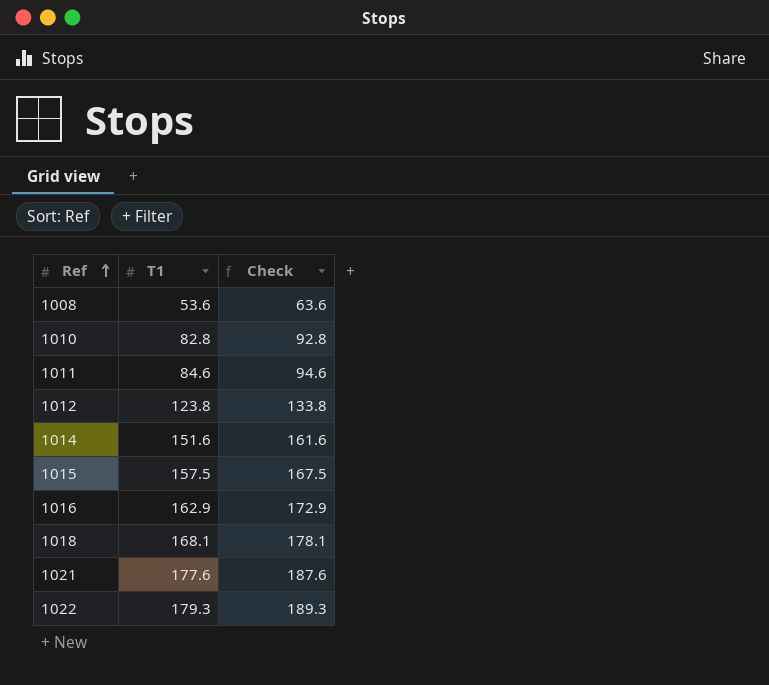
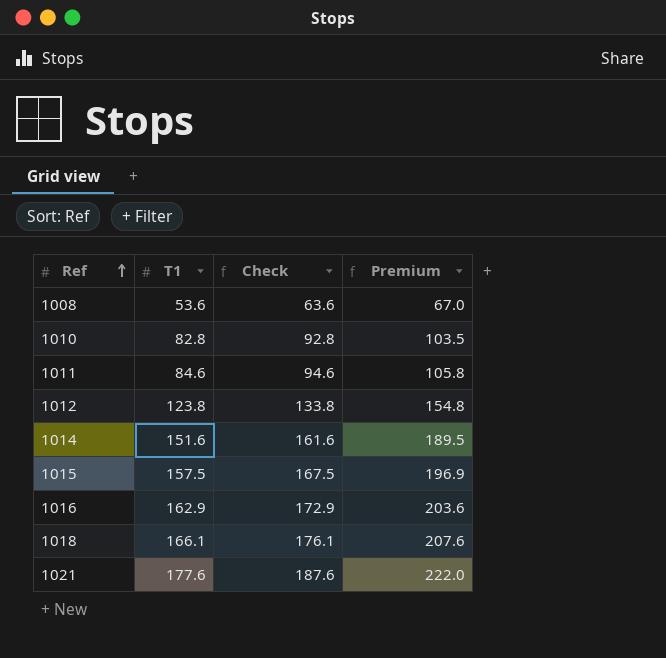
column Premium | formula: none -> [T1] * 1.25
row 1022: 179.3 | 189.3 -> none
1018 | T1: 168.1 -> 166.1
1018 | Check: 178.1 -> 176.1

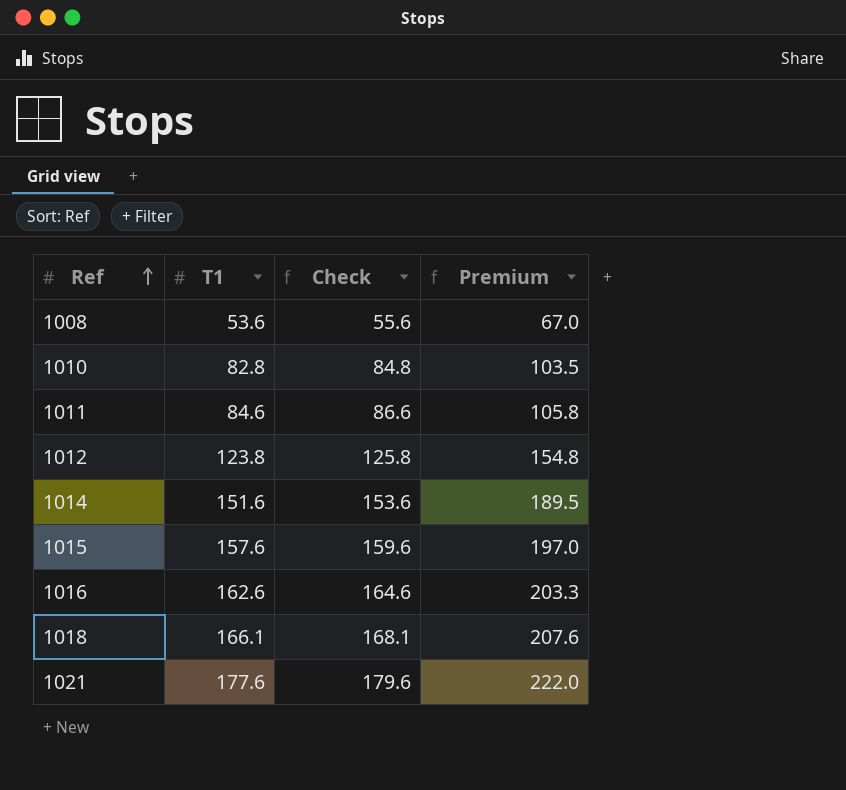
column Check | formula: [T1] + 10 -> [T1] + 2
1015 | T1: 157.5 -> 157.6
1015 | Premium: 196.9 -> 197.0
1016 | T1: 162.9 -> 162.6
1016 | Premium: 203.6 -> 203.3

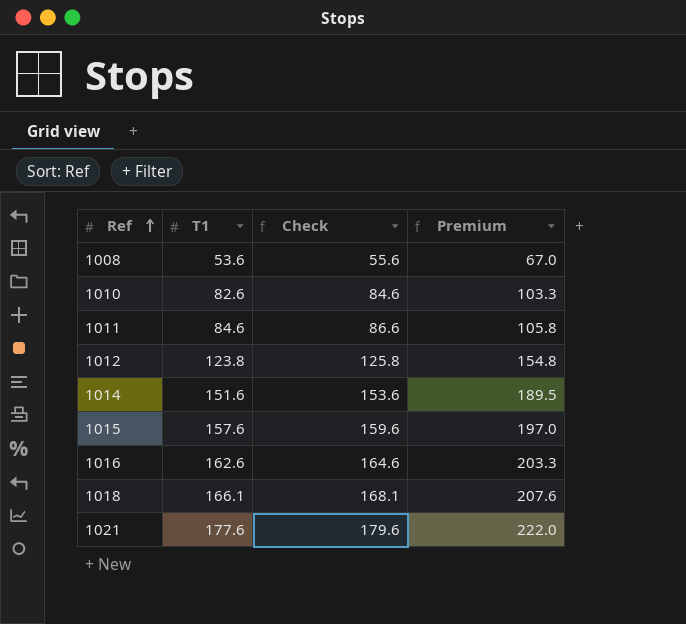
1010 | T1: 82.8 -> 82.6
1010 | Check: 84.8 -> 84.6
1010 | Premium: 103.5 -> 103.3

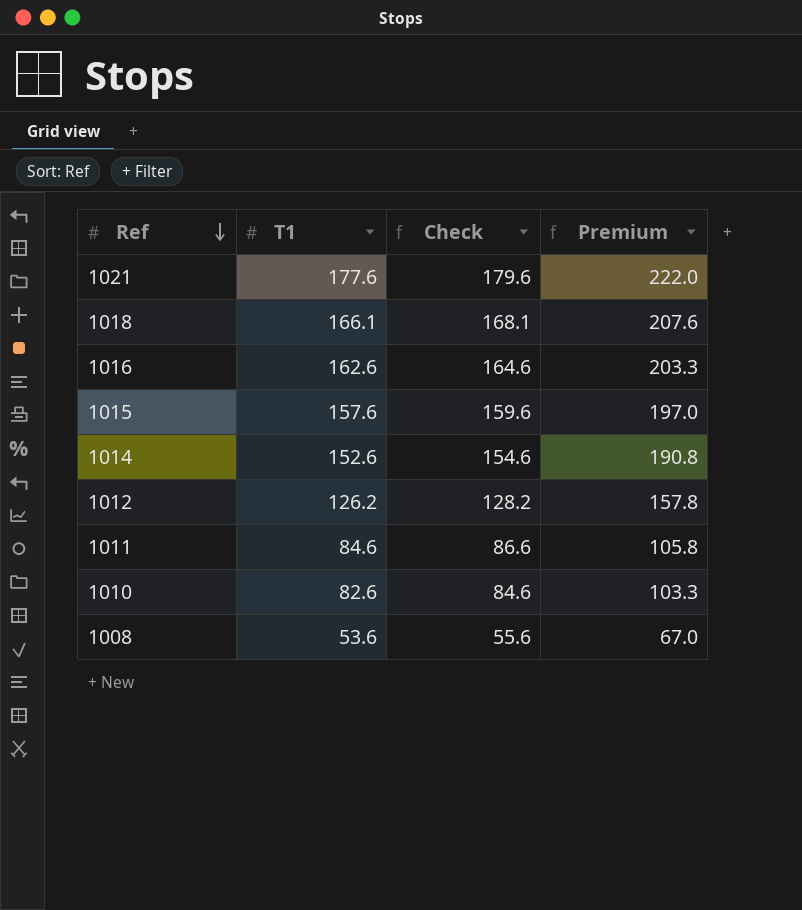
row order: Ref ascending -> Ref descending
1014 | T1: 151.6 -> 152.6
1014 | Check: 153.6 -> 154.6
1014 | Premium: 189.5 -> 190.8
1012 | T1: 123.8 -> 126.2
1012 | Check: 125.8 -> 128.2
1012 | Premium: 154.8 -> 157.8

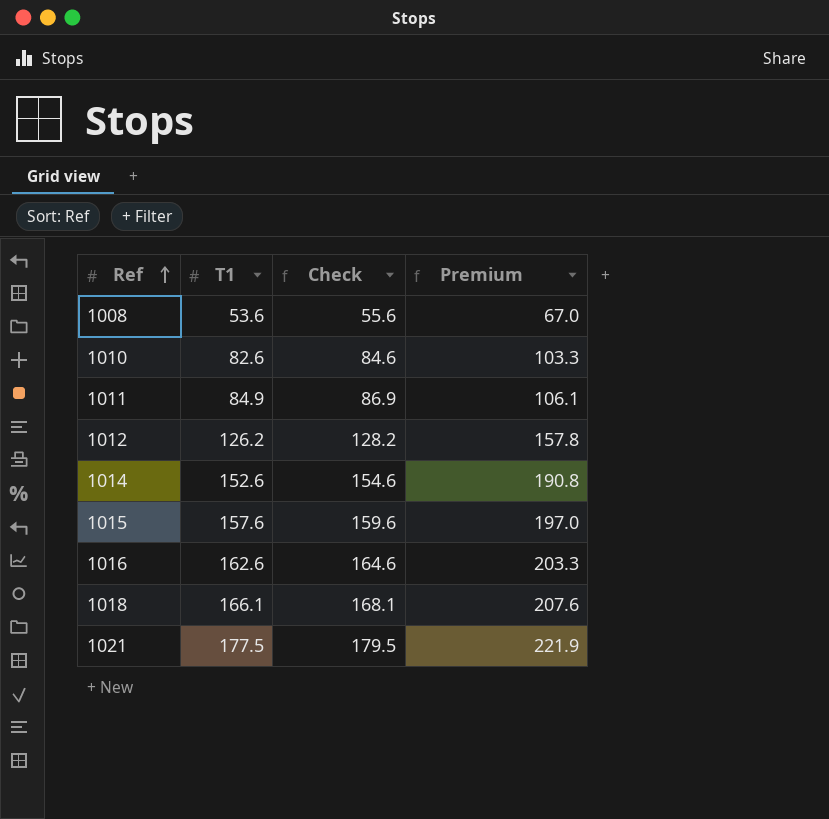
row order: Ref descending -> Ref ascending
1011 | T1: 84.6 -> 84.9
1011 | Check: 86.6 -> 86.9
1011 | Premium: 105.8 -> 106.1
1021 | T1: 177.6 -> 177.5
1021 | Check: 179.6 -> 179.5
1021 | Premium: 222.0 -> 221.9

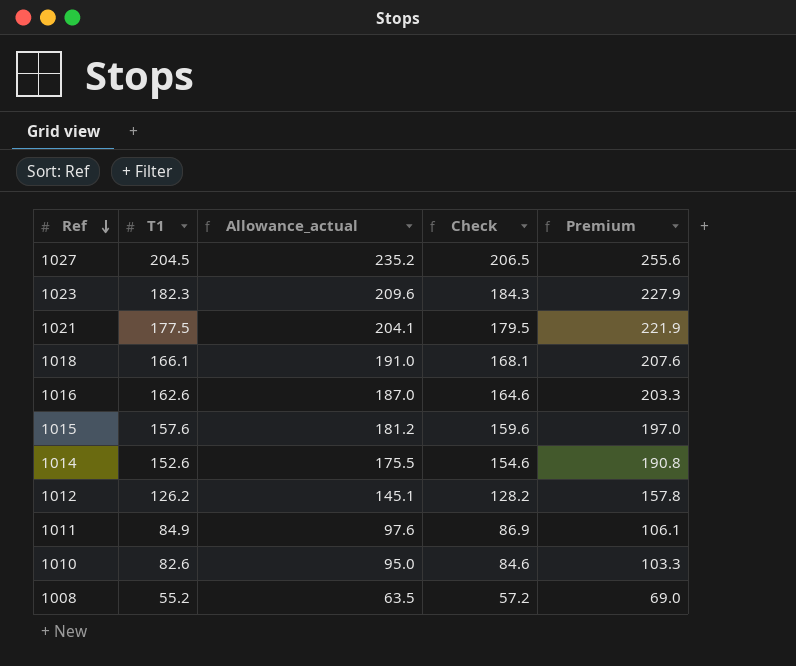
row order: Ref ascending -> Ref descending
column Allowance_actual | formula: none -> [T1] * 1.15
row 1027: none -> 204.5 | 235.2 | 206.5 | 255.6
row 1023: none -> 182.3 | 209.6 | 184.3 | 227.9
1008 | T1: 53.6 -> 55.2
1008 | Check: 55.6 -> 57.2
1008 | Premium: 67.0 -> 69.0

